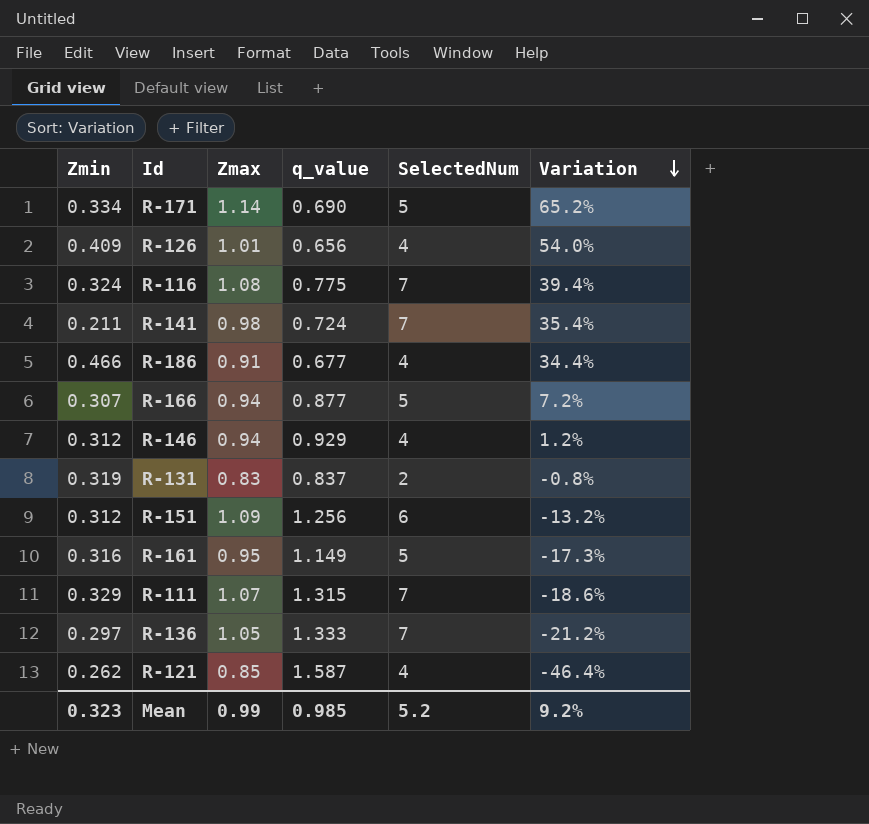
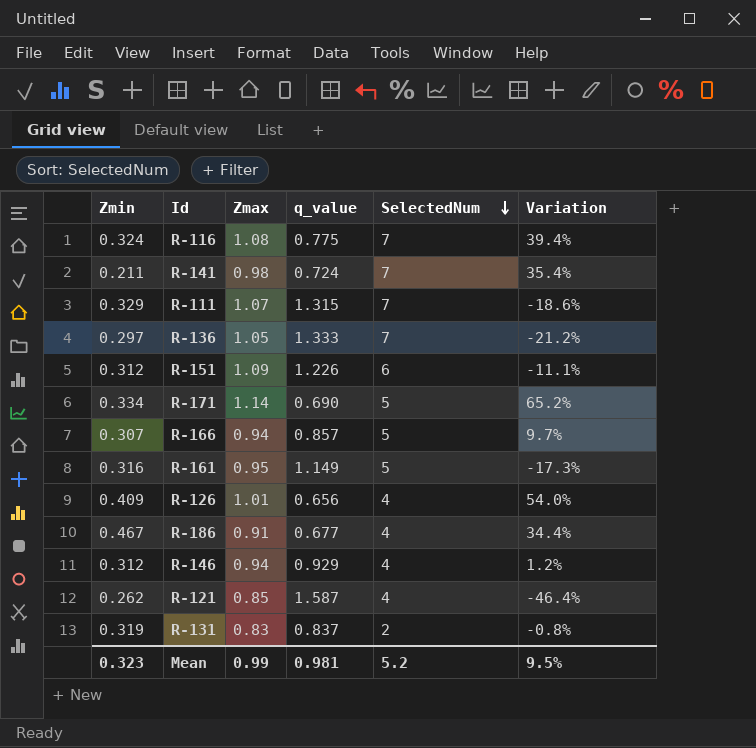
row order: Variation descending -> SelectedNum descending
R-151 | q_value: 1.256 -> 1.226
R-151 | Variation: -13.2% -> -11.1%
R-166 | q_value: 0.877 -> 0.857
R-166 | Variation: 7.2% -> 9.7%
R-186 | Zmin: 0.466 -> 0.467
Mean | q_value: 0.985 -> 0.981
Mean | Variation: 9.2% -> 9.5%

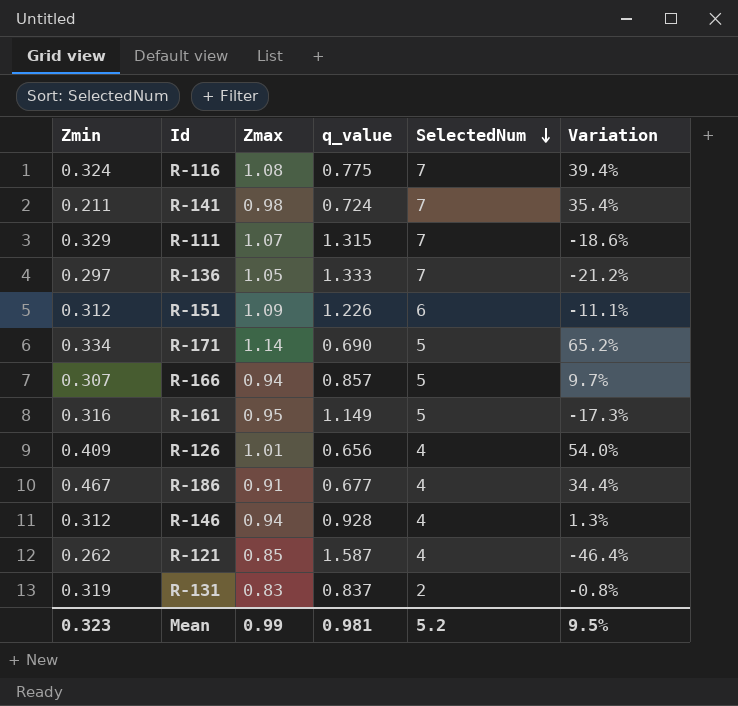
R-146 | q_value: 0.929 -> 0.928
R-146 | Variation: 1.2% -> 1.3%

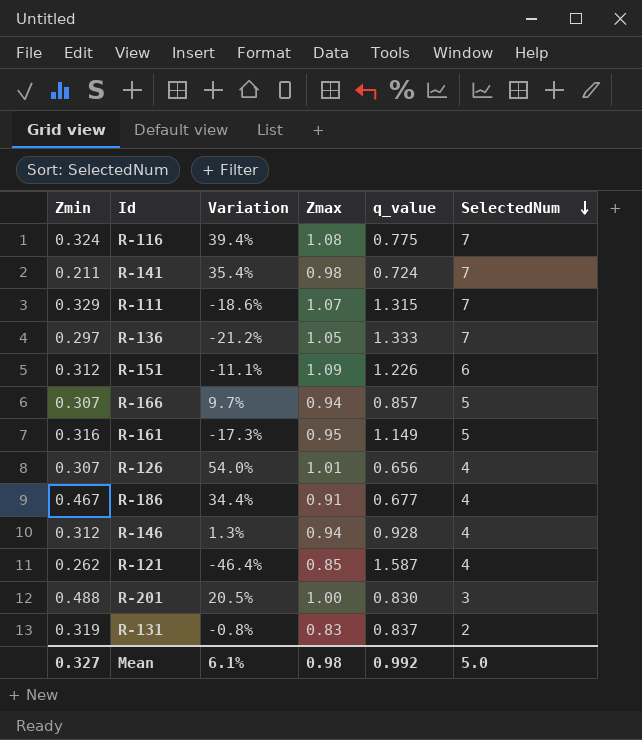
column Variation | position: 6 -> 3
row R-171: 0.334 | 1.14 | 0.690 | 5 | 65.2% -> none
R-126 | Zmin: 0.409 -> 0.307
row R-201: none -> 0.488 | 20.5% | 1.00 | 0.830 | 3
Mean | Zmin: 0.323 -> 0.327
Mean | Variation: 9.5% -> 6.1%
Mean | Zmax: 0.99 -> 0.98
Mean | q_value: 0.981 -> 0.992
Mean | SelectedNum: 5.2 -> 5.0

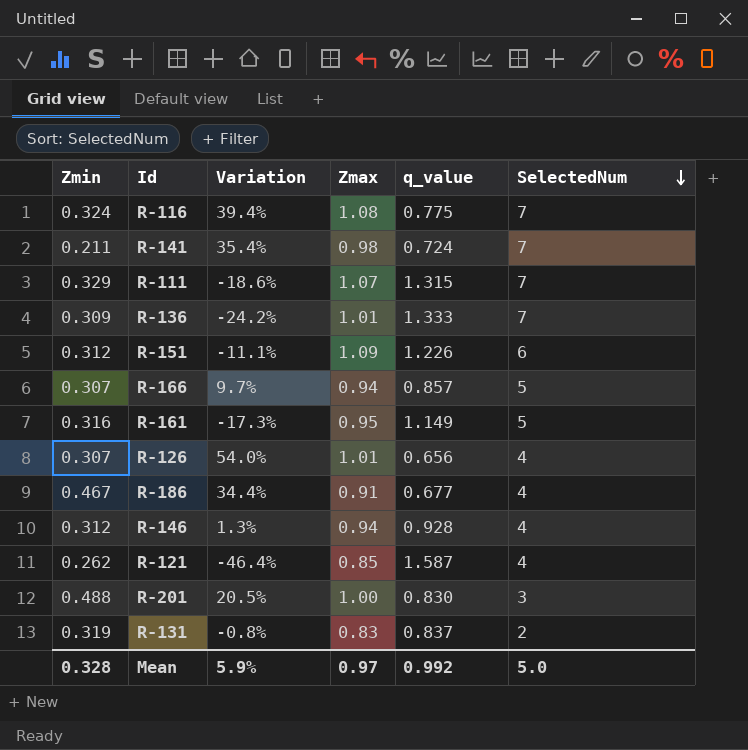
R-136 | Zmin: 0.297 -> 0.309
R-136 | Variation: -21.2% -> -24.2%
R-136 | Zmax: 1.05 -> 1.01
Mean | Zmin: 0.327 -> 0.328
Mean | Variation: 6.1% -> 5.9%
Mean | Zmax: 0.98 -> 0.97

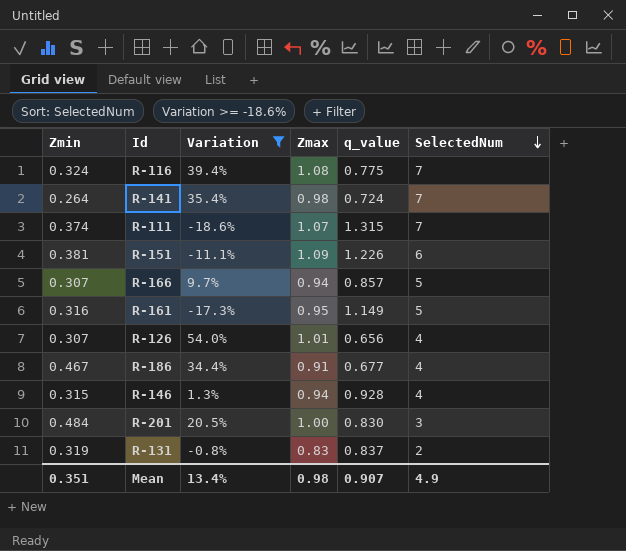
filter: none -> Variation >= -18.6%
R-141 | Zmin: 0.211 -> 0.264
R-111 | Zmin: 0.329 -> 0.374
R-151 | Zmin: 0.312 -> 0.381
R-146 | Zmin: 0.312 -> 0.315
R-201 | Zmin: 0.488 -> 0.484
Mean | Zmin: 0.328 -> 0.351
Mean | Variation: 5.9% -> 13.4%
Mean | Zmax: 0.97 -> 0.98
Mean | q_value: 0.992 -> 0.907
Mean | SelectedNum: 5.0 -> 4.9

